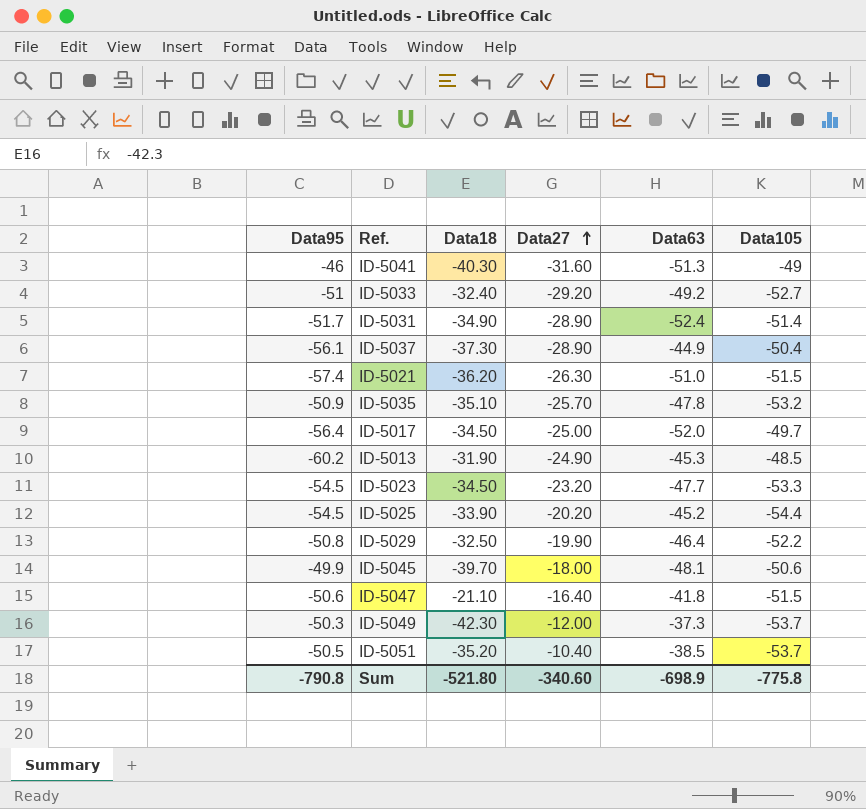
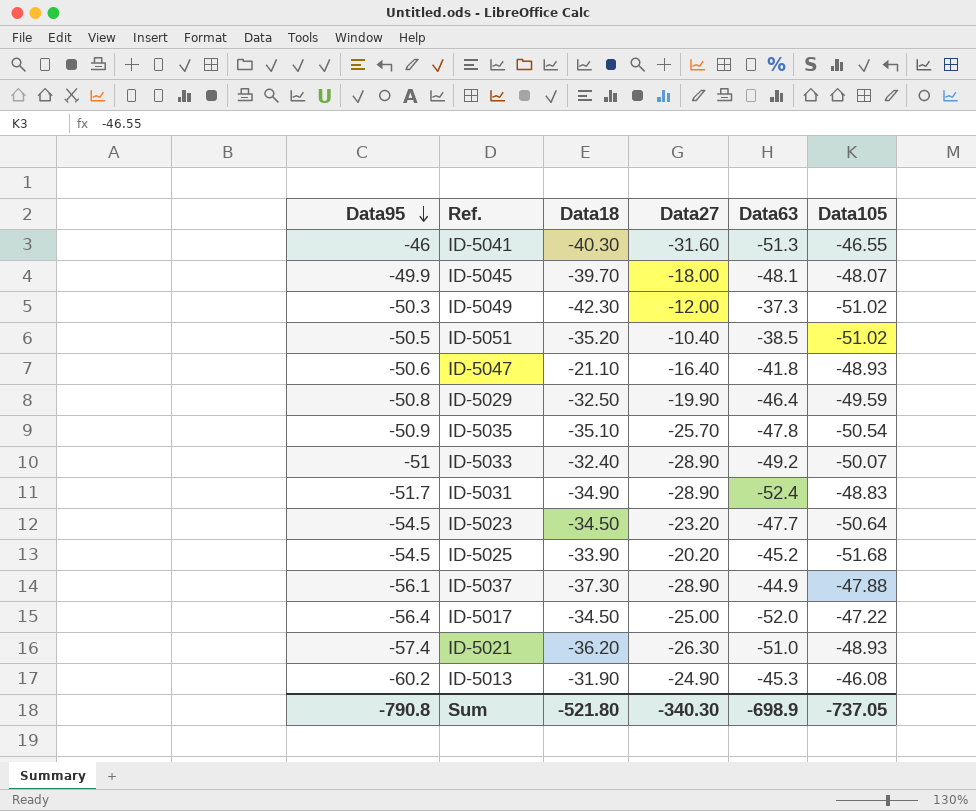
row order: Data27 ascending -> Data95 descending
ID-5041 | Data105: -49 -> -46.55
ID-5045 | Data105: -50.6 -> -48.07
ID-5049 | Data105: -53.7 -> -51.02
ID-5051 | Data105: -53.7 -> -51.02
ID-5047 | Data105: -51.5 -> -48.93
ID-5029 | Data105: -52.2 -> -49.59
ID-5035 | Data105: -53.2 -> -50.54
ID-5033 | Data27: -29.20 -> -28.90
ID-5033 | Data105: -52.7 -> -50.07
ID-5031 | Data105: -51.4 -> -48.83
ID-5023 | Data105: -53.3 -> -50.64
ID-5025 | Data105: -54.4 -> -51.68
ID-5037 | Data105: -50.4 -> -47.88
ID-5017 | Data105: -49.7 -> -47.22
ID-5021 | Data105: -51.5 -> -48.93
ID-5013 | Data105: -48.5 -> -46.08
Sum | Data27: -340.60 -> -340.30
Sum | Data105: -775.8 -> -737.05

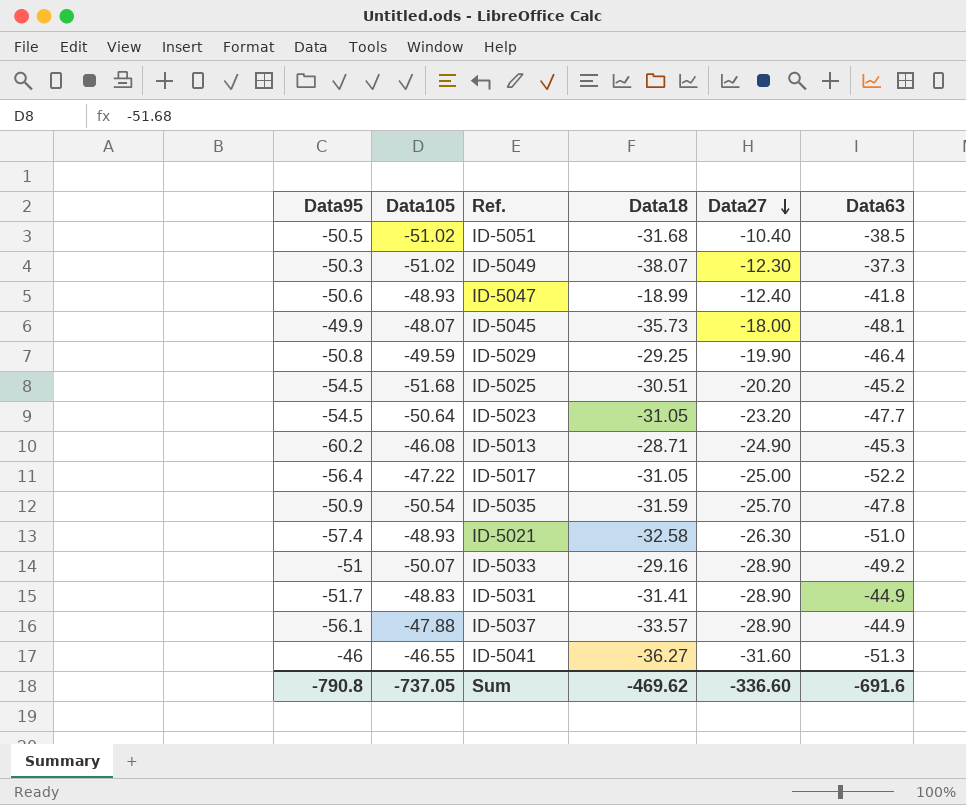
row order: Data95 descending -> Data27 descending
column Data105 | position: 6 -> 2
ID-5051 | Data18: -35.20 -> -31.68
ID-5049 | Data18: -42.30 -> -38.07
ID-5049 | Data27: -12.00 -> -12.30
ID-5047 | Data18: -21.10 -> -18.99
ID-5047 | Data27: -16.40 -> -12.40
ID-5045 | Data18: -39.70 -> -35.73
ID-5029 | Data18: -32.50 -> -29.25
ID-5025 | Data18: -33.90 -> -30.51
ID-5023 | Data18: -34.50 -> -31.05
ID-5013 | Data18: -31.90 -> -28.71
ID-5017 | Data18: -34.50 -> -31.05
ID-5017 | Data63: -52.0 -> -52.2
ID-5035 | Data18: -35.10 -> -31.59
ID-5021 | Data18: -36.20 -> -32.58
ID-5033 | Data18: -32.40 -> -29.16
ID-5031 | Data18: -34.90 -> -31.41
ID-5031 | Data63: -52.4 -> -44.9
ID-5037 | Data18: -37.30 -> -33.57
ID-5041 | Data18: -40.30 -> -36.27
Sum | Data18: -521.80 -> -469.62
Sum | Data27: -340.30 -> -336.60
Sum | Data63: -698.9 -> -691.6

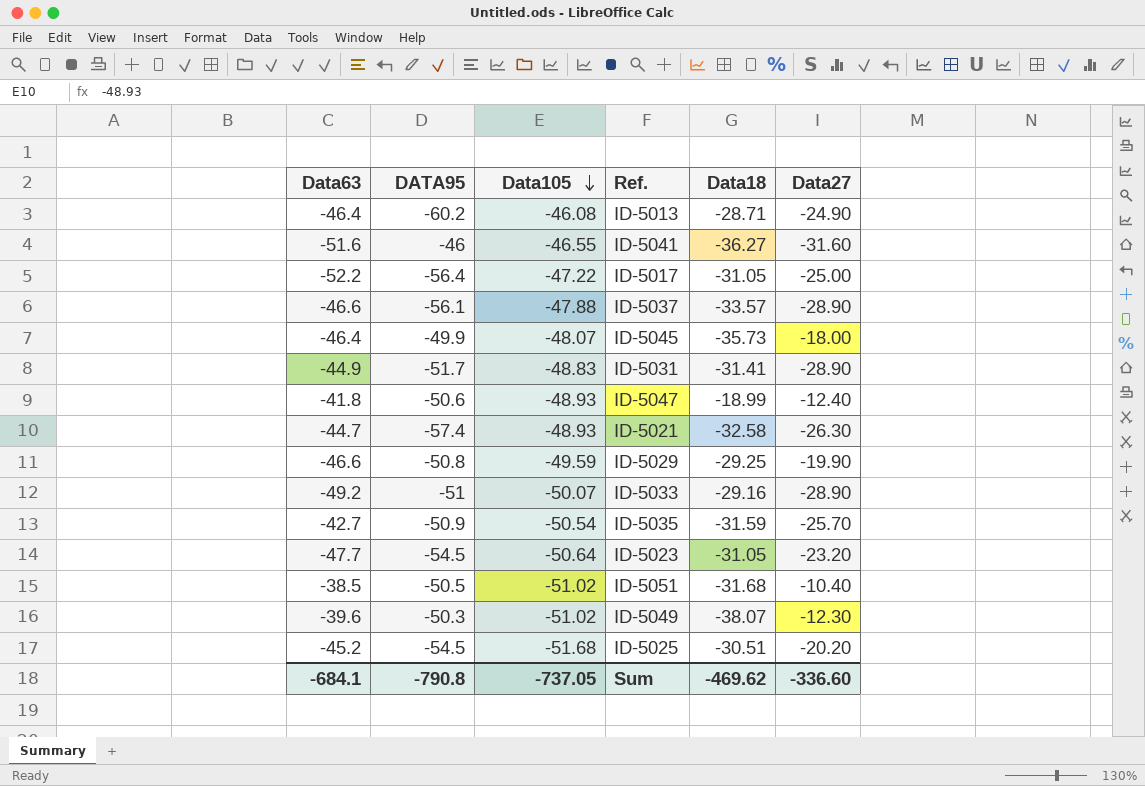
row order: Data27 descending -> Data105 descending
column Data63 | position: 6 -> 1
column name: Data95 -> DATA95
ID-5013 | Data63: -45.3 -> -46.4
ID-5041 | Data63: -51.3 -> -51.6
ID-5037 | Data63: -44.9 -> -46.6
ID-5045 | Data63: -48.1 -> -46.4
ID-5021 | Data63: -51.0 -> -44.7
ID-5029 | Data63: -46.4 -> -46.6
ID-5035 | Data63: -47.8 -> -42.7
ID-5049 | Data63: -37.3 -> -39.6
Sum | Data63: -691.6 -> -684.1

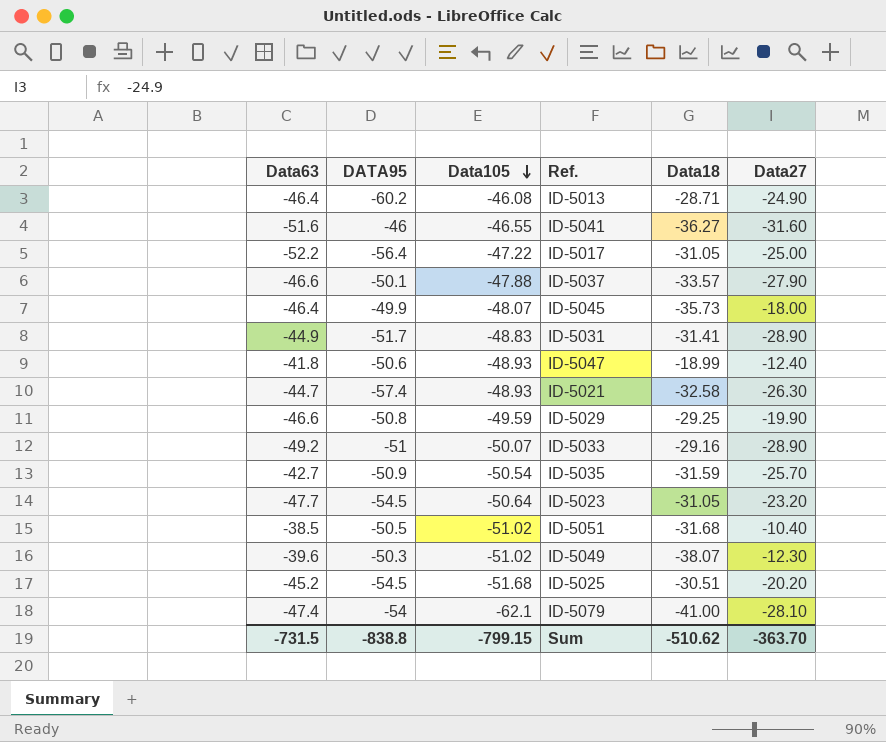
ID-5037 | DATA95: -56.1 -> -50.1
ID-5037 | Data27: -28.90 -> -27.90
row ID-5079: none -> -47.4 | -54 | -62.1 | -41.00 | -28.10
Sum | Data63: -684.1 -> -731.5
Sum | DATA95: -790.8 -> -838.8
Sum | Data105: -737.05 -> -799.15
Sum | Data18: -469.62 -> -510.62
Sum | Data27: -336.60 -> -363.70

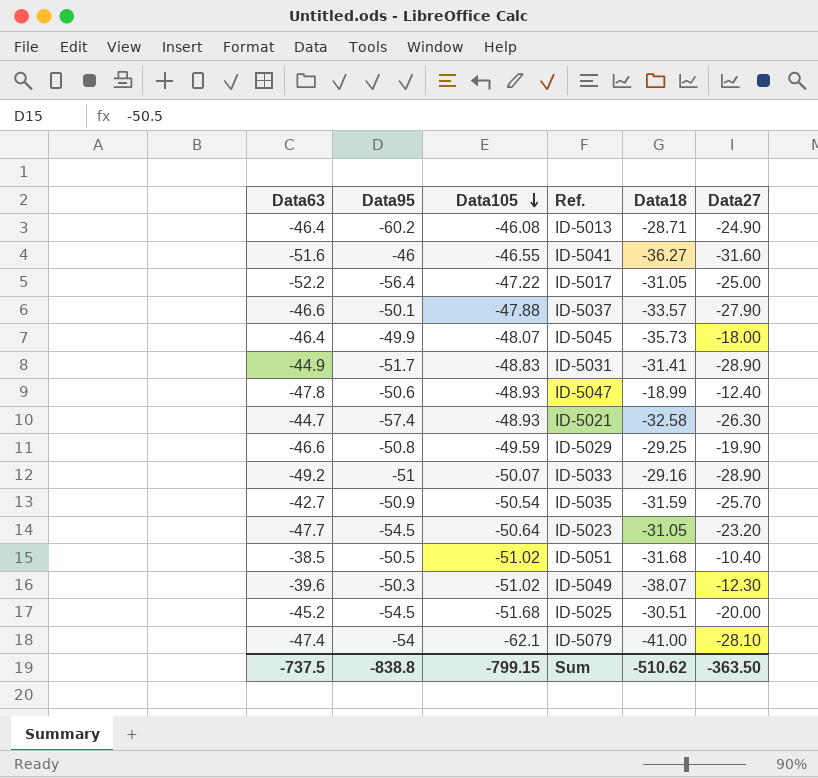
column name: DATA95 -> Data95
ID-5047 | Data63: -41.8 -> -47.8
ID-5025 | Data27: -20.20 -> -20.00
Sum | Data63: -731.5 -> -737.5
Sum | Data27: -363.70 -> -363.50

